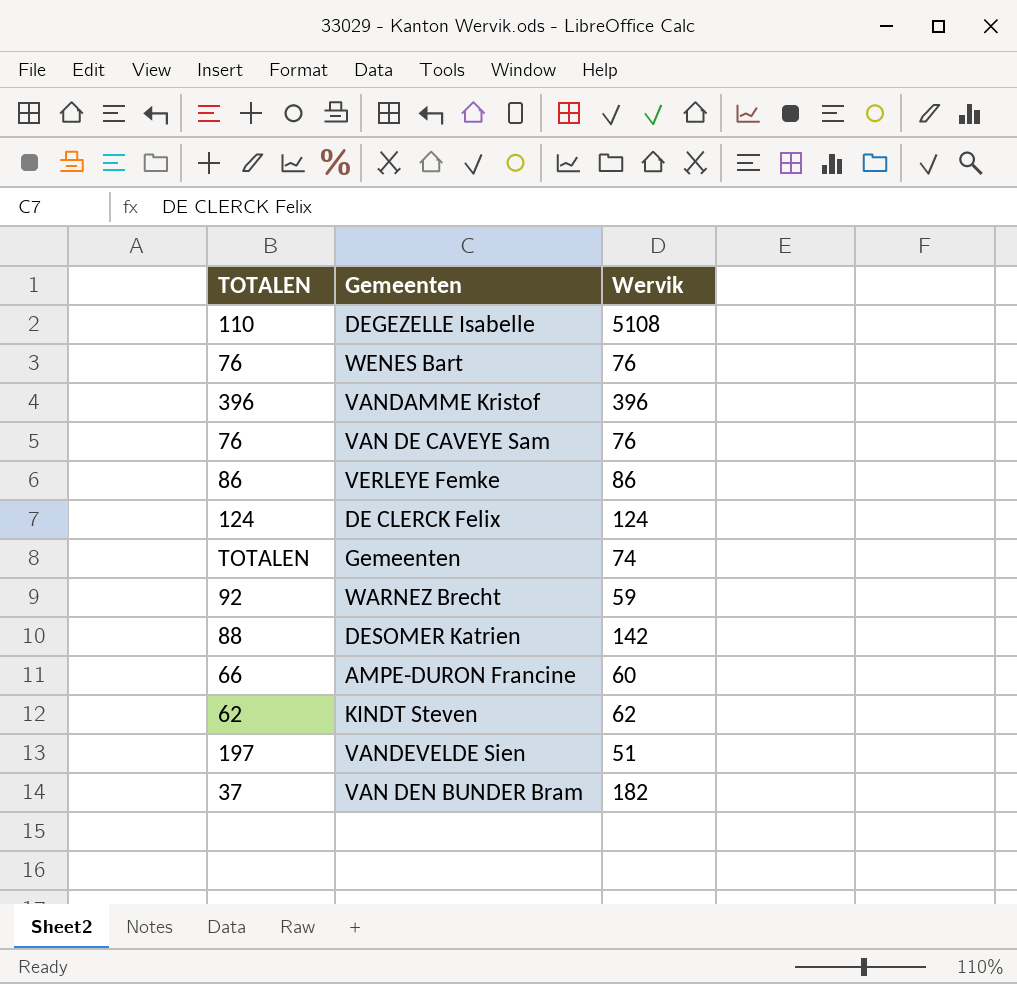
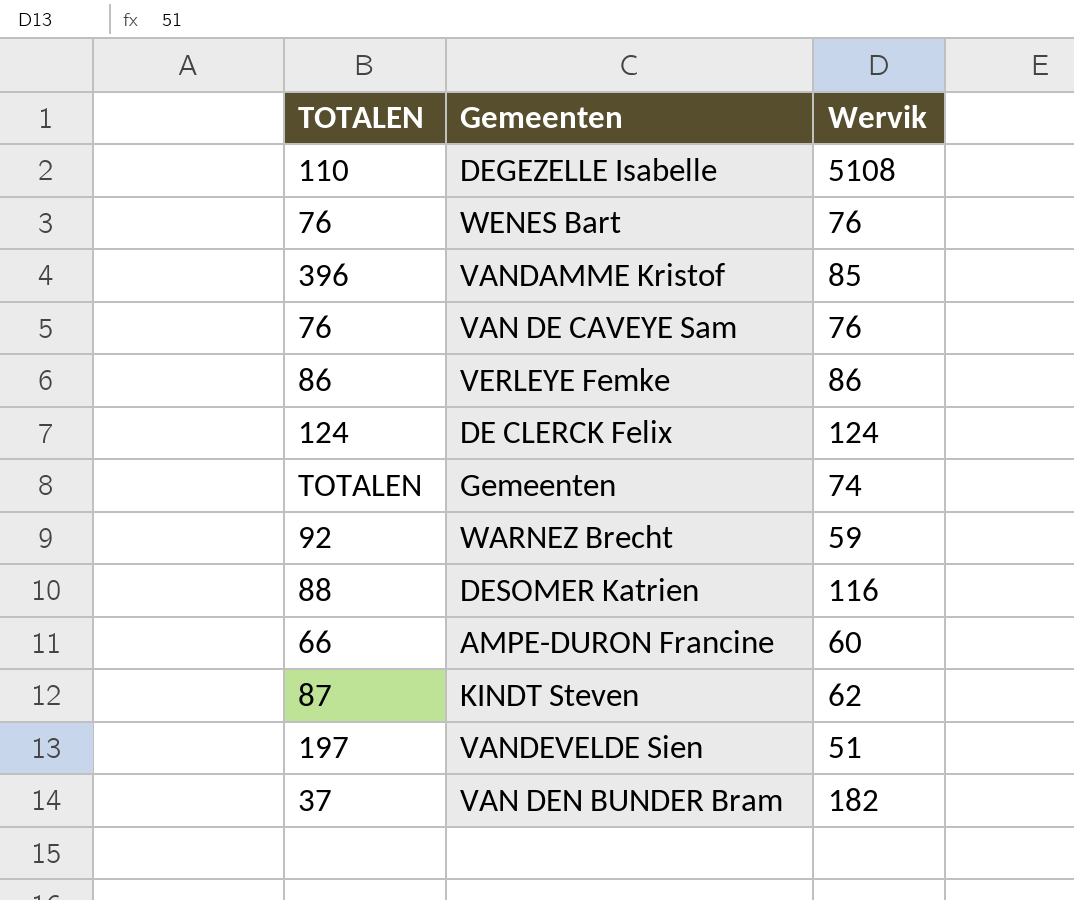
VANDAMME Kristof | Wervik: 396 -> 85
DESOMER Katrien | Wervik: 142 -> 116
KINDT Steven | TOTALEN: 62 -> 87

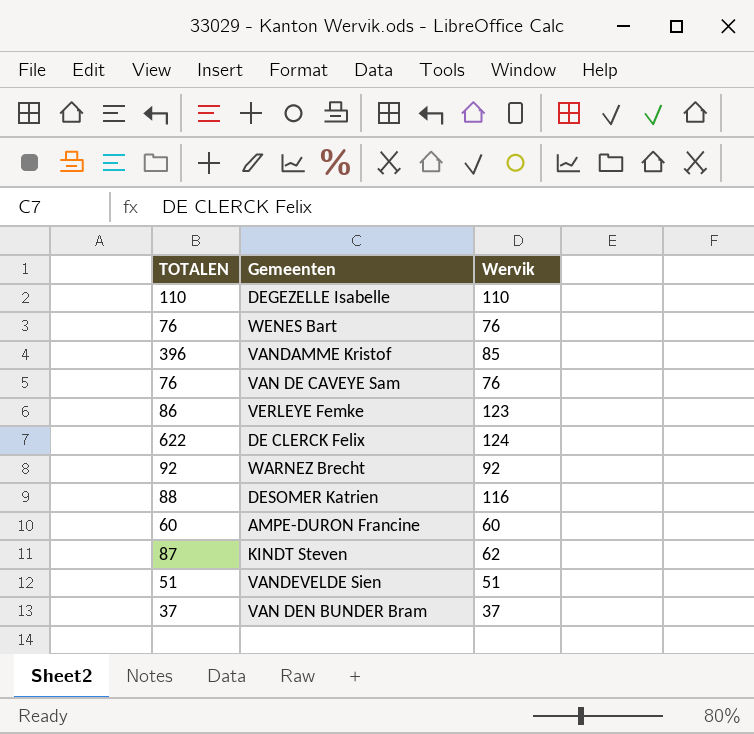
row Gemeenten: TOTALEN | 74 -> none
DEGEZELLE Isabelle | Wervik: 5108 -> 110
VERLEYE Femke | Wervik: 86 -> 123
DE CLERCK Felix | TOTALEN: 124 -> 622
WARNEZ Brecht | Wervik: 59 -> 92
AMPE-DURON Francine | TOTALEN: 66 -> 60
VANDEVELDE Sien | TOTALEN: 197 -> 51
VAN DEN BUNDER Bram | Wervik: 182 -> 37

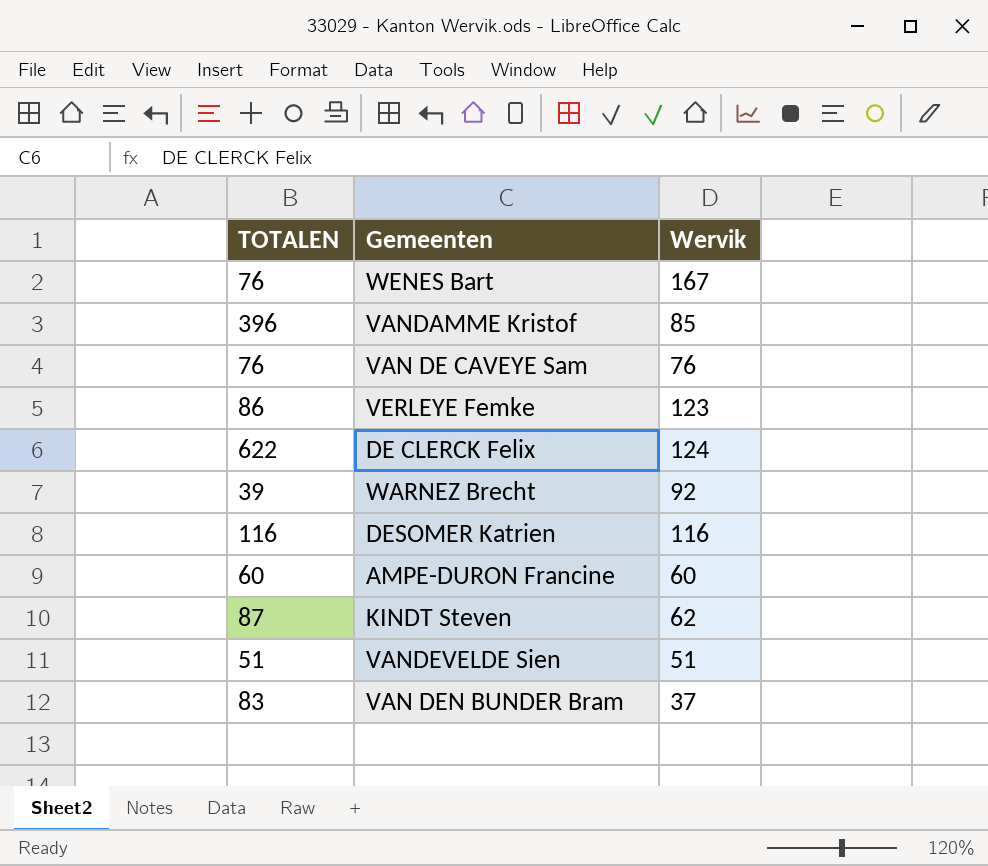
row DEGEZELLE Isabelle: 110 | 110 -> none
WENES Bart | Wervik: 76 -> 167
WARNEZ Brecht | TOTALEN: 92 -> 39
DESOMER Katrien | TOTALEN: 88 -> 116
VAN DEN BUNDER Bram | TOTALEN: 37 -> 83

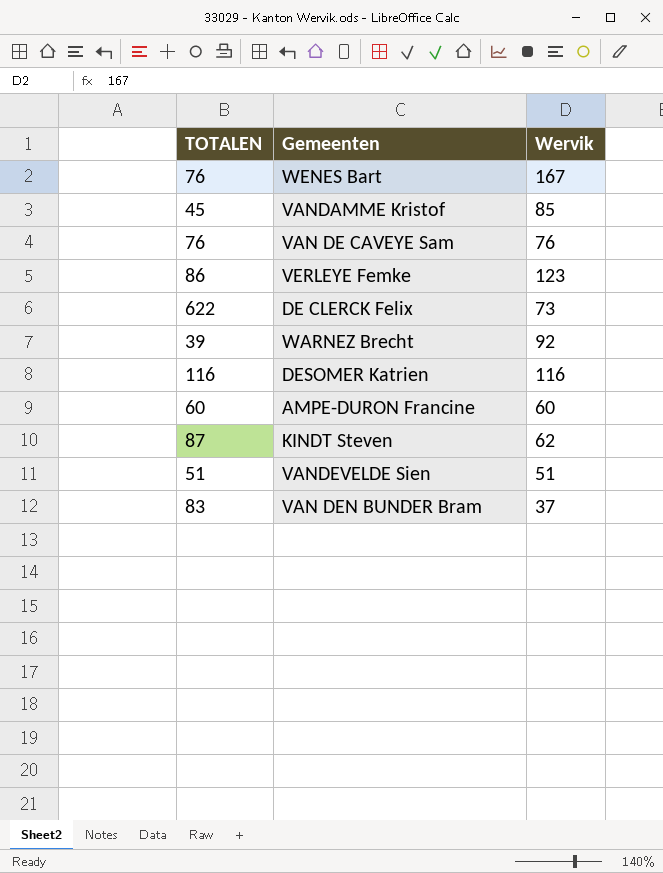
VANDAMME Kristof | TOTALEN: 396 -> 45
DE CLERCK Felix | Wervik: 124 -> 73

